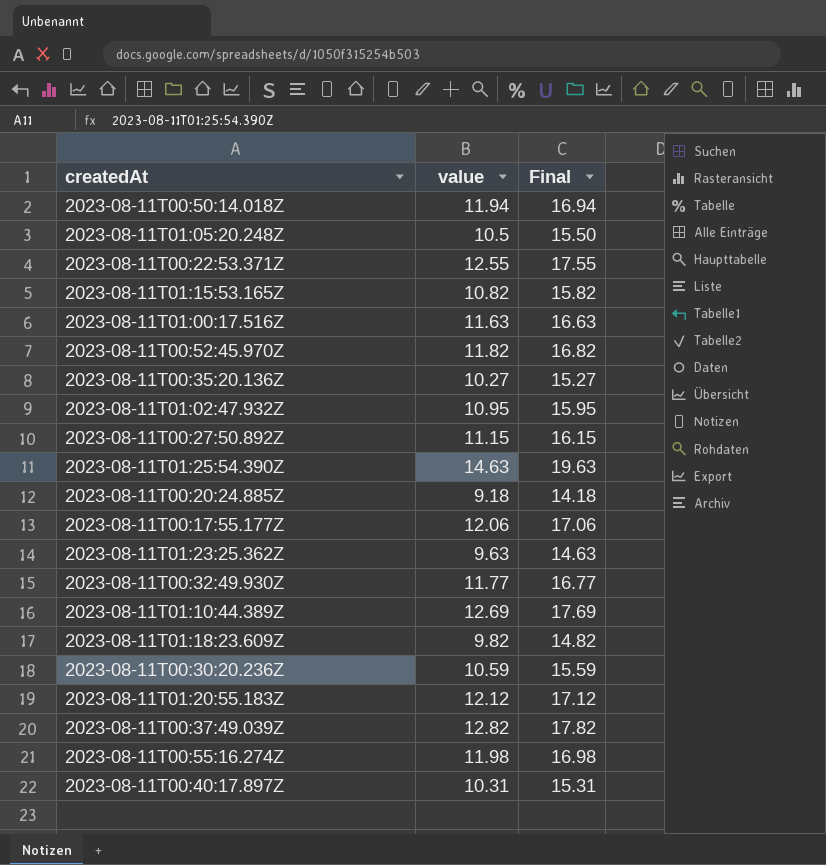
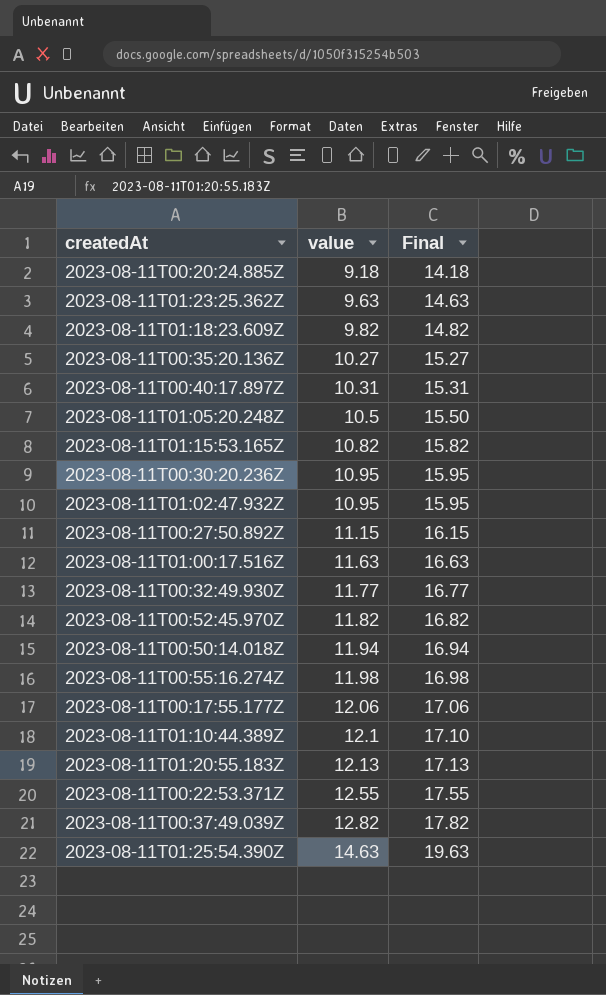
row order: none -> value ascending
2023-08-11T00:30:20.236Z | value: 10.59 -> 10.95
2023-08-11T00:30:20.236Z | Final: 15.59 -> 15.95
2023-08-11T01:10:44.389Z | value: 12.69 -> 12.1
2023-08-11T01:10:44.389Z | Final: 17.69 -> 17.10
2023-08-11T01:20:55.183Z | value: 12.12 -> 12.13
2023-08-11T01:20:55.183Z | Final: 17.12 -> 17.13

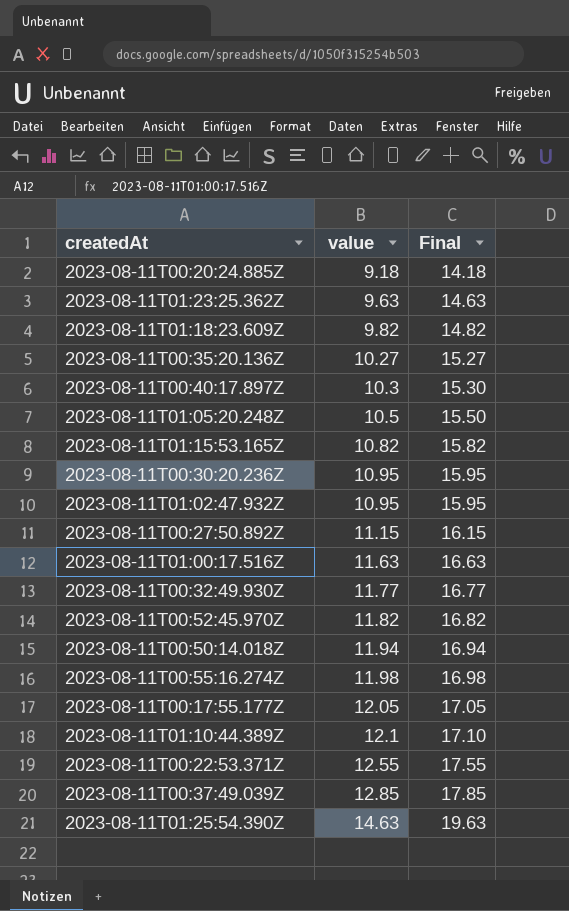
row 2023-08-11T01:20:55.183Z: 12.13 | 17.13 -> none
2023-08-11T00:40:17.897Z | value: 10.31 -> 10.3
2023-08-11T00:40:17.897Z | Final: 15.31 -> 15.30
2023-08-11T00:17:55.177Z | value: 12.06 -> 12.05
2023-08-11T00:17:55.177Z | Final: 17.06 -> 17.05
2023-08-11T00:37:49.039Z | value: 12.82 -> 12.85
2023-08-11T00:37:49.039Z | Final: 17.82 -> 17.85

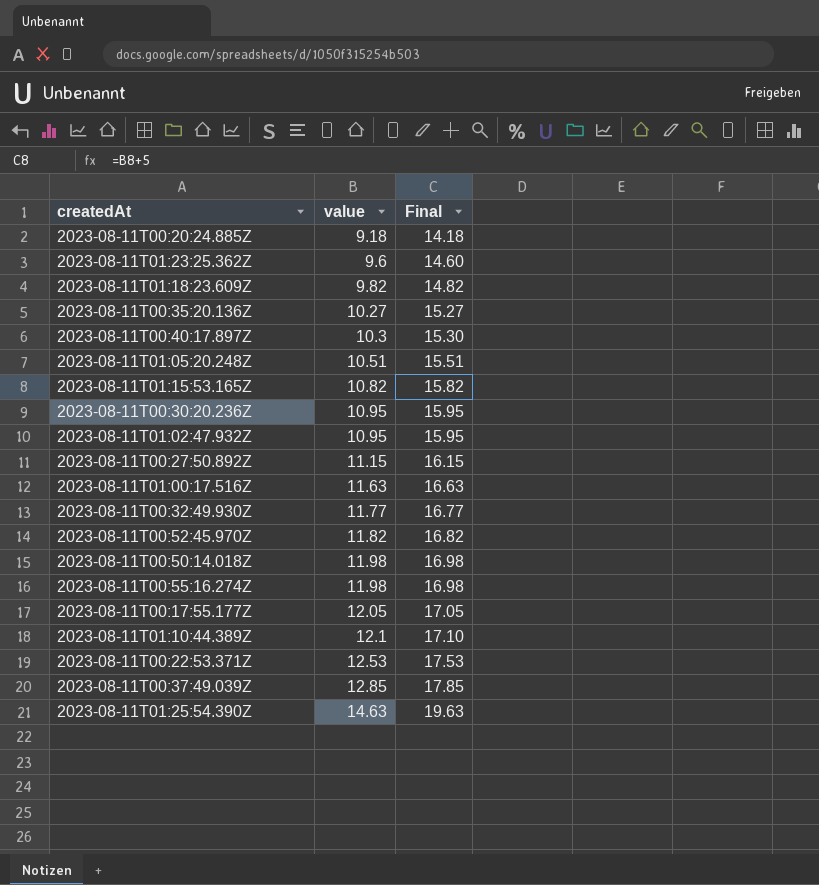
2023-08-11T01:23:25.362Z | value: 9.63 -> 9.6
2023-08-11T01:23:25.362Z | Final: 14.63 -> 14.60
2023-08-11T01:05:20.248Z | value: 10.5 -> 10.51
2023-08-11T01:05:20.248Z | Final: 15.50 -> 15.51
2023-08-11T00:50:14.018Z | value: 11.94 -> 11.98
2023-08-11T00:50:14.018Z | Final: 16.94 -> 16.98
2023-08-11T00:22:53.371Z | value: 12.55 -> 12.53
2023-08-11T00:22:53.371Z | Final: 17.55 -> 17.53

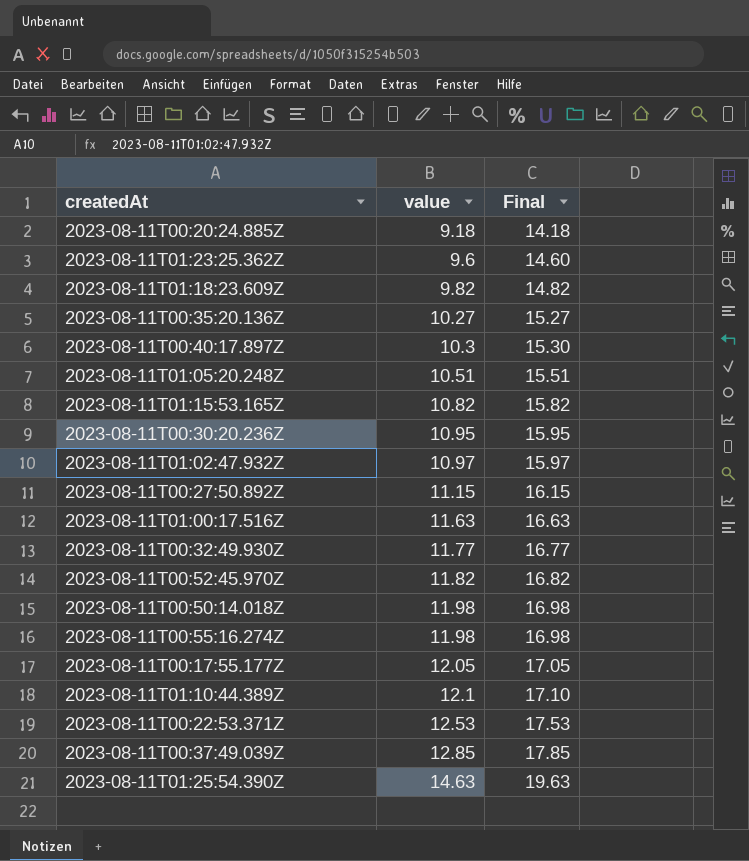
2023-08-11T01:02:47.932Z | value: 10.95 -> 10.97
2023-08-11T01:02:47.932Z | Final: 15.95 -> 15.97

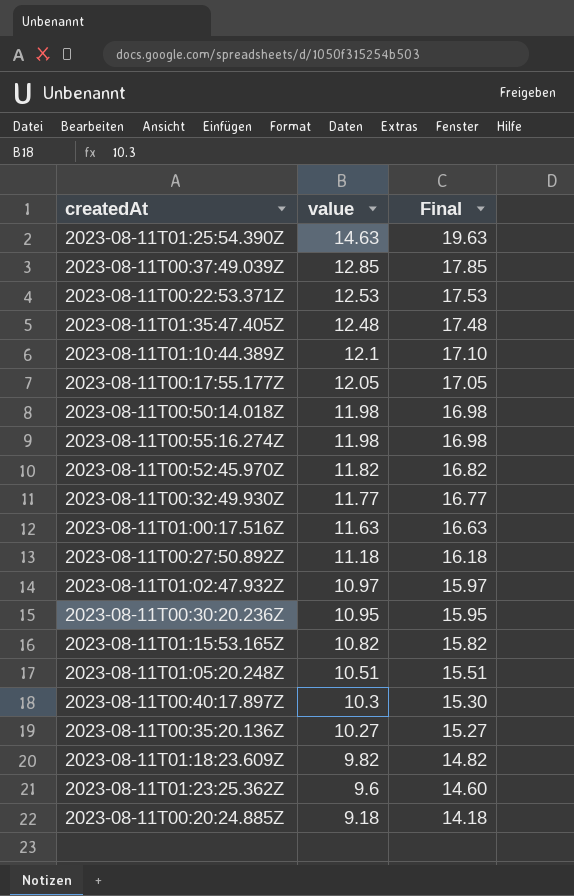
row order: value ascending -> value descending
row 2023-08-11T01:35:47.405Z: none -> 12.48 | 17.48
2023-08-11T00:27:50.892Z | value: 11.15 -> 11.18
2023-08-11T00:27:50.892Z | Final: 16.15 -> 16.18

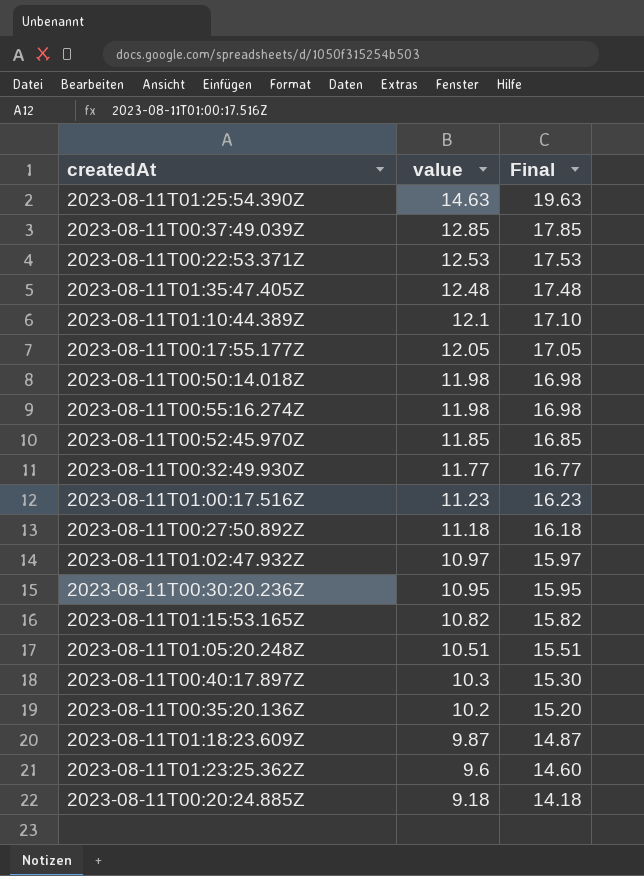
2023-08-11T00:52:45.970Z | value: 11.82 -> 11.85
2023-08-11T00:52:45.970Z | Final: 16.82 -> 16.85
2023-08-11T01:00:17.516Z | value: 11.63 -> 11.23
2023-08-11T01:00:17.516Z | Final: 16.63 -> 16.23
2023-08-11T00:35:20.136Z | value: 10.27 -> 10.2
2023-08-11T00:35:20.136Z | Final: 15.27 -> 15.20
2023-08-11T01:18:23.609Z | value: 9.82 -> 9.87
2023-08-11T01:18:23.609Z | Final: 14.82 -> 14.87

